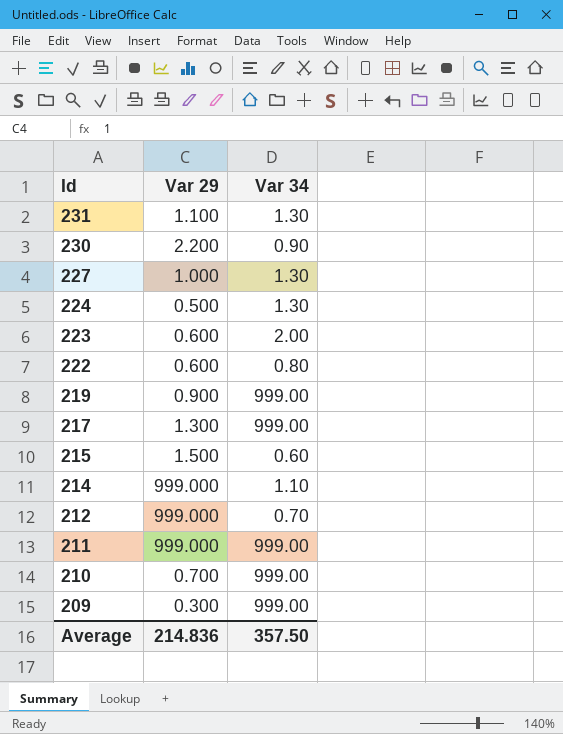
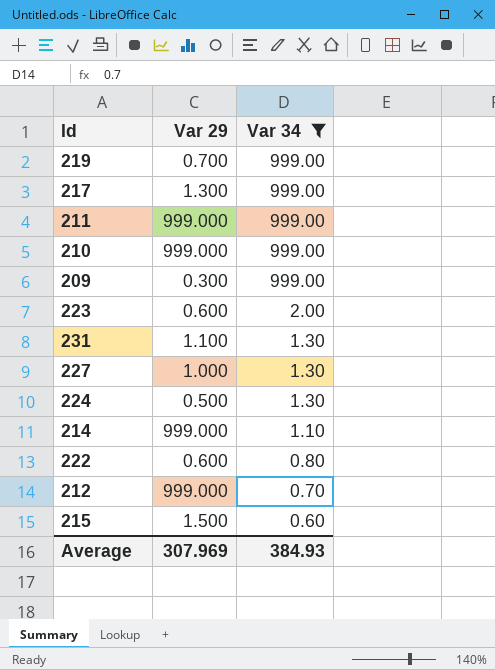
filter: none -> Var 34 != 0.90
row order: Id descending -> Var 34 descending
219 | Var 29: 0.900 -> 0.700
210 | Var 29: 0.700 -> 999.000
Average | Var 29: 214.836 -> 307.969
Average | Var 34: 357.50 -> 384.93

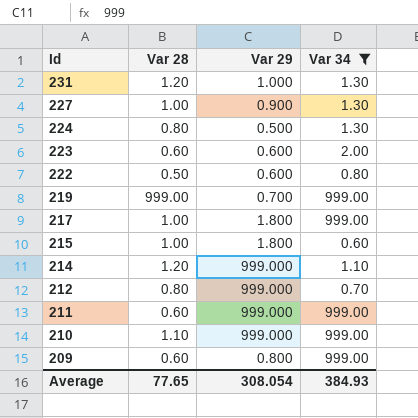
row order: Var 34 descending -> Id descending
column Var 28 | position: none -> 2
231 | Var 29: 1.100 -> 1.000
227 | Var 29: 1.000 -> 0.900
217 | Var 29: 1.300 -> 1.800
215 | Var 29: 1.500 -> 1.800
209 | Var 29: 0.300 -> 0.800
Average | Var 29: 307.969 -> 308.054

